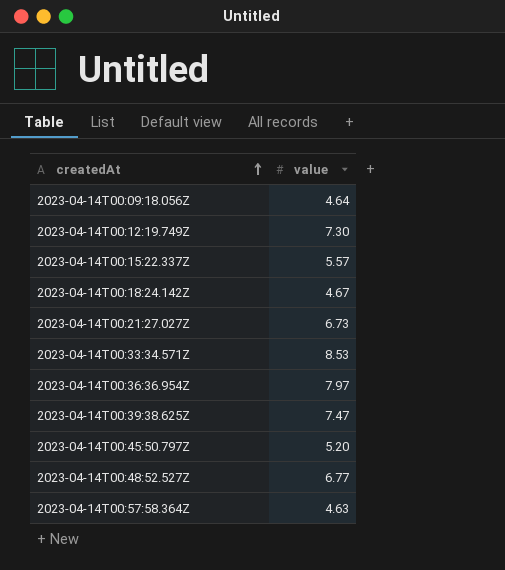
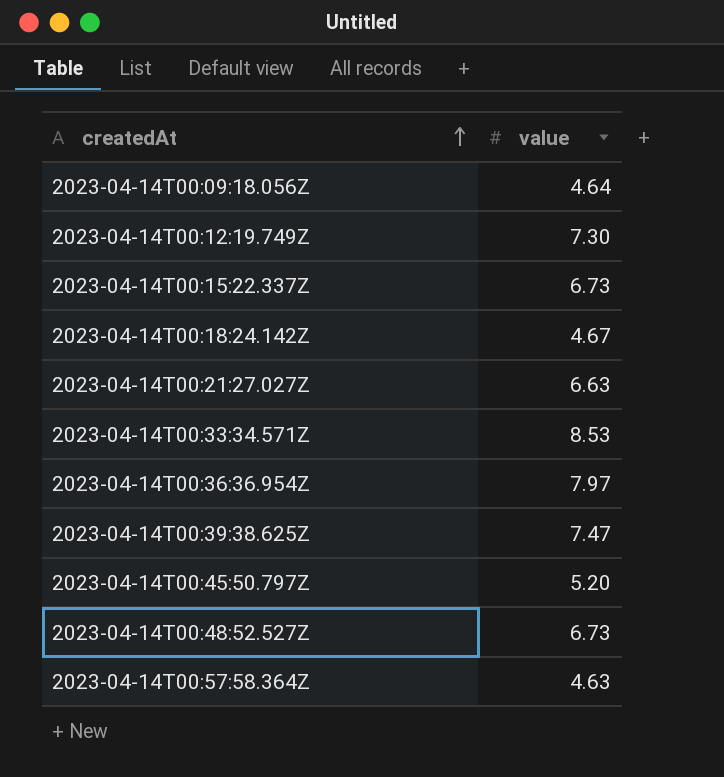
2023-04-14T00:15:22.337Z | value: 5.57 -> 6.73
2023-04-14T00:21:27.027Z | value: 6.73 -> 6.63
2023-04-14T00:48:52.527Z | value: 6.77 -> 6.73

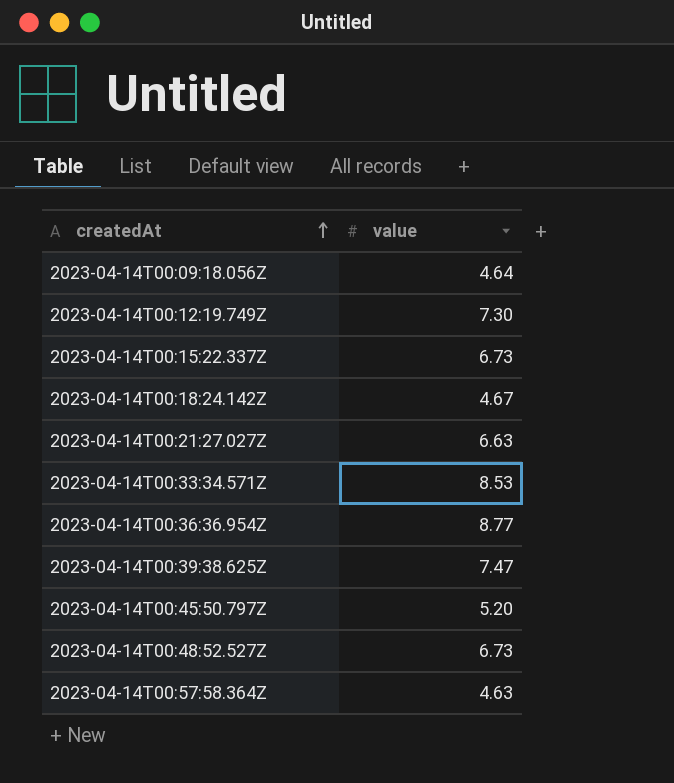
2023-04-14T00:36:36.954Z | value: 7.97 -> 8.77

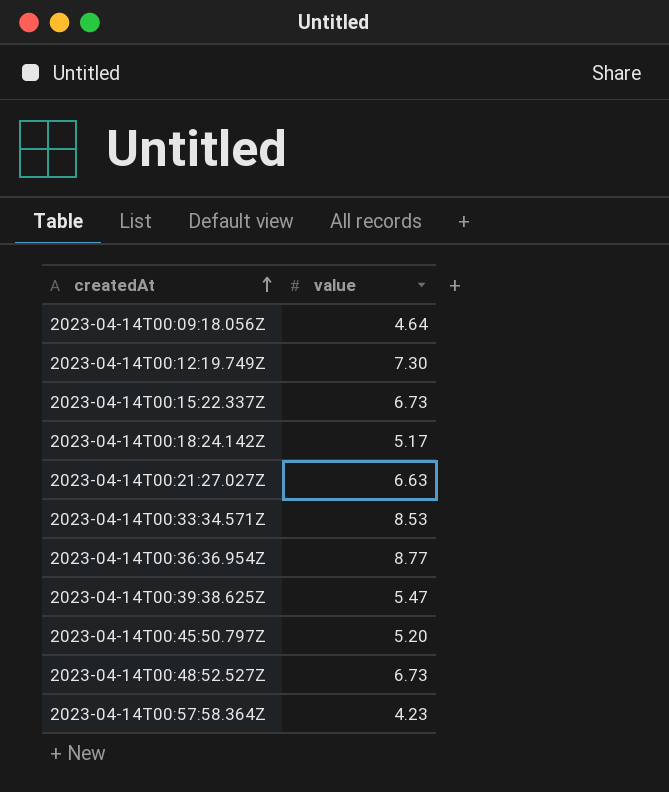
2023-04-14T00:18:24.142Z | value: 4.67 -> 5.17
2023-04-14T00:39:38.625Z | value: 7.47 -> 5.47
2023-04-14T00:57:58.364Z | value: 4.63 -> 4.23

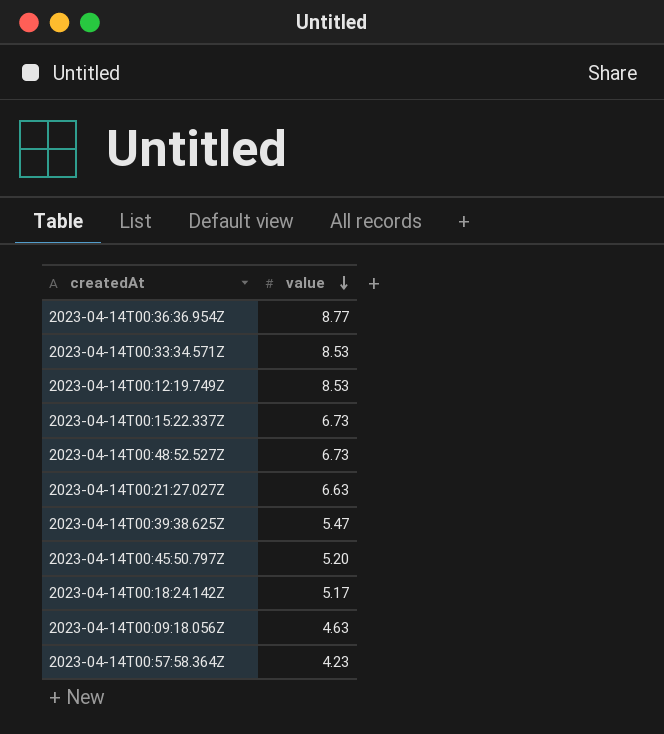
row order: createdAt ascending -> value descending
2023-04-14T00:12:19.749Z | value: 7.30 -> 8.53
2023-04-14T00:09:18.056Z | value: 4.64 -> 4.63

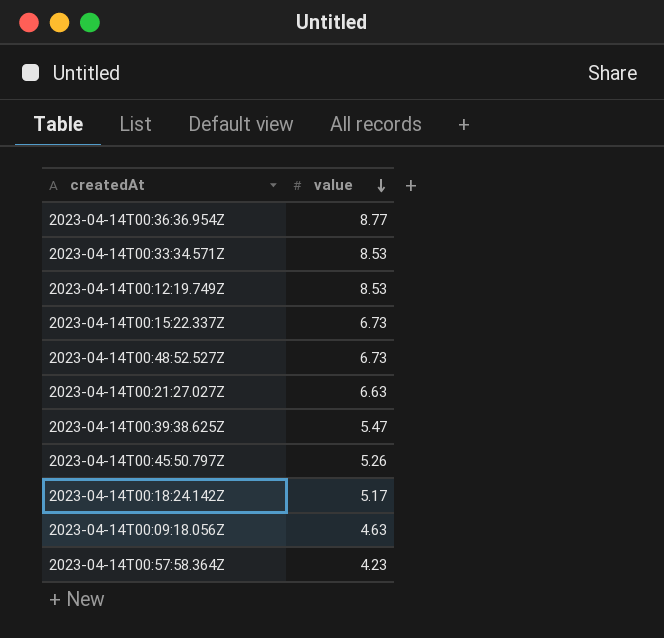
2023-04-14T00:45:50.797Z | value: 5.20 -> 5.26

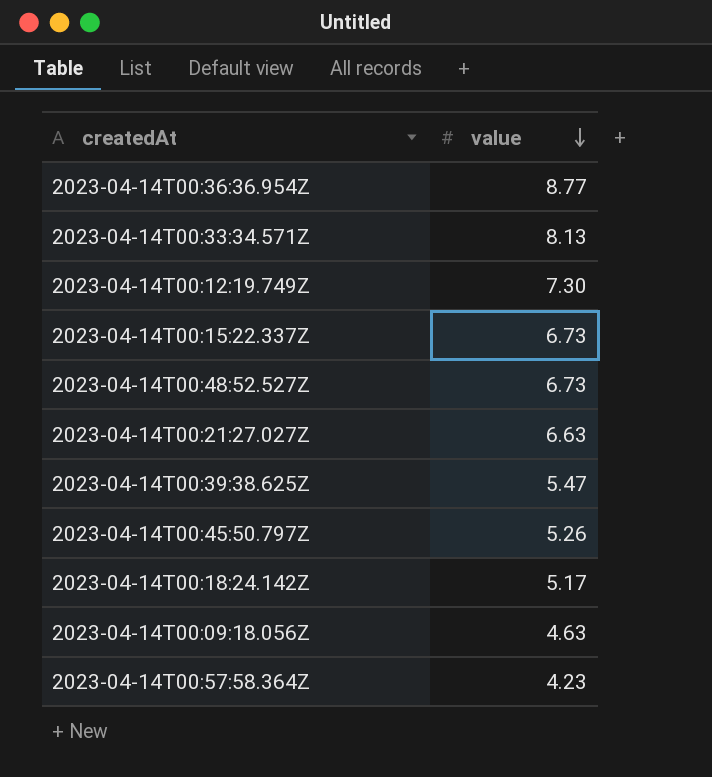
2023-04-14T00:33:34.571Z | value: 8.53 -> 8.13
2023-04-14T00:12:19.749Z | value: 8.53 -> 7.30

